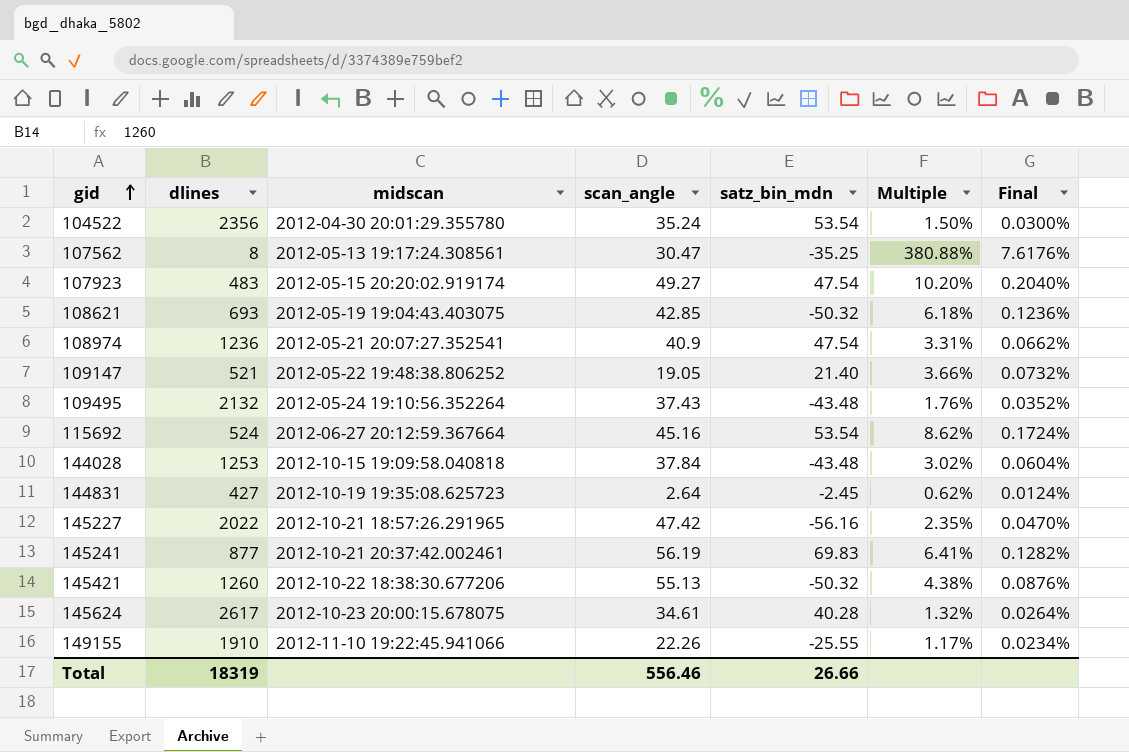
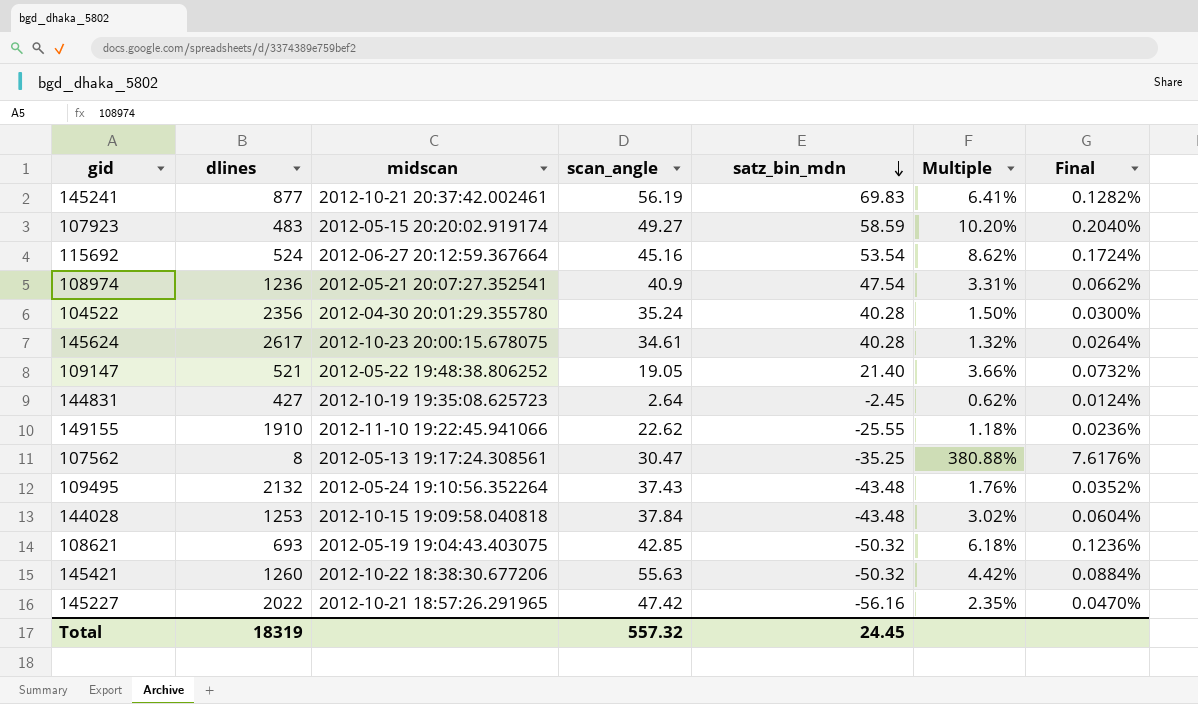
row order: gid ascending -> satz_bin_mdn descending
107923 | satz_bin_mdn: 47.54 -> 58.59
104522 | satz_bin_mdn: 53.54 -> 40.28
149155 | scan_angle: 22.26 -> 22.62
149155 | Multiple: 1.17% -> 1.18%
149155 | Final: 0.0234% -> 0.0236%
145421 | scan_angle: 55.13 -> 55.63
145421 | Multiple: 4.38% -> 4.42%
145421 | Final: 0.0876% -> 0.0884%
Total | scan_angle: 556.46 -> 557.32
Total | satz_bin_mdn: 26.66 -> 24.45

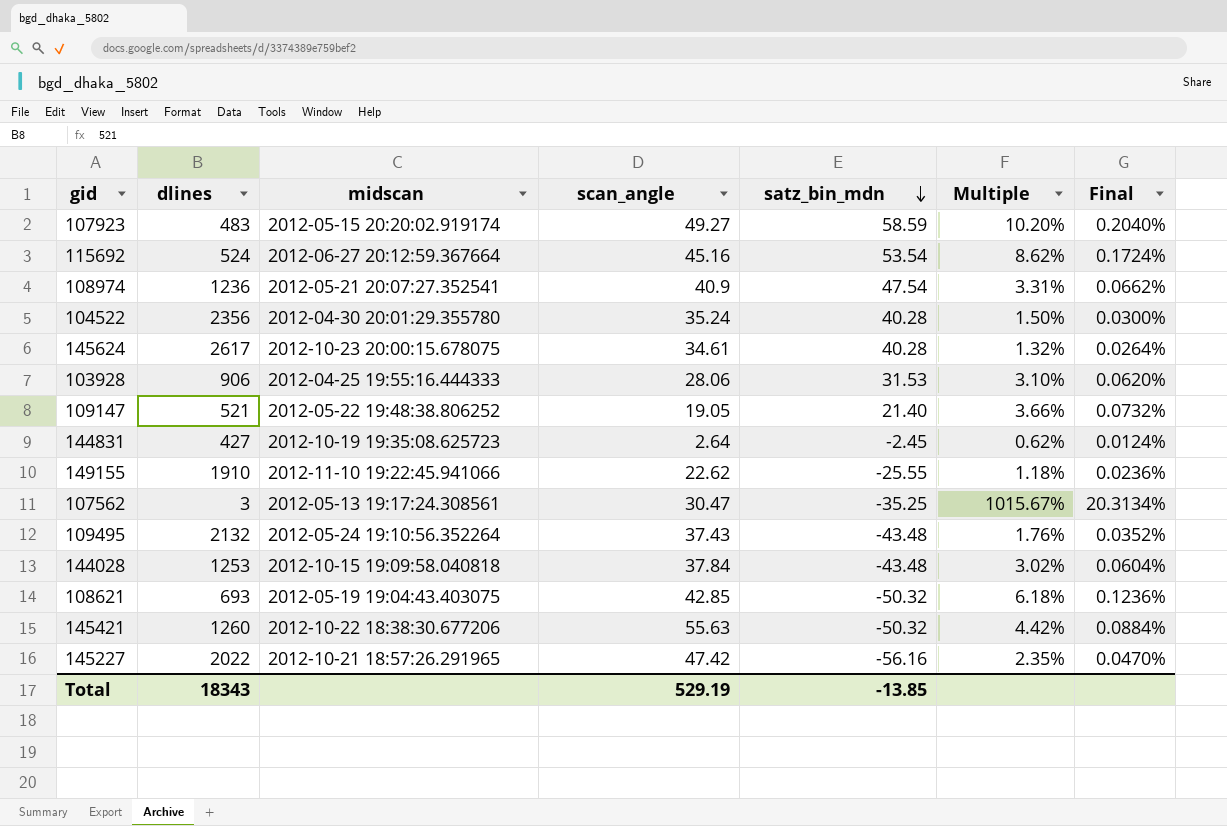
row 145241: 877 | 2012-10-21 20:37:42.002461 | 56.19 | 69.83 | 6.41% | 0.1282% -> none
row 103928: none -> 906 | 2012-04-25 19:55:16.444333 | 28.06 | 31.53 | 3.10% | 0.0620%
107562 | dlines: 8 -> 3
107562 | Multiple: 380.88% -> 1015.67%
107562 | Final: 7.6176% -> 20.3134%
Total | dlines: 18319 -> 18343
Total | scan_angle: 557.32 -> 529.19
Total | satz_bin_mdn: 24.45 -> -13.85

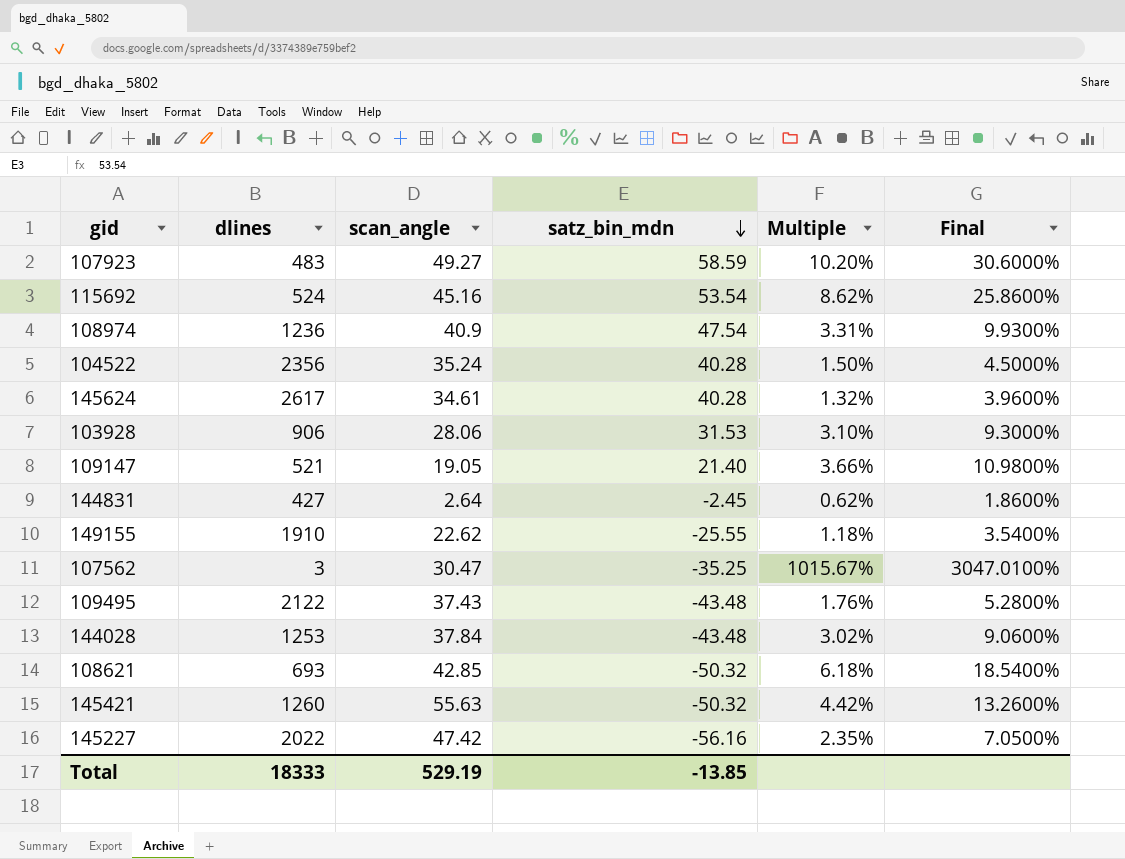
column midscan | position: 3 -> none
column Final | formula: [Multiple] * 0.02 -> [Multiple] * 3
109495 | dlines: 2132 -> 2122
Total | dlines: 18343 -> 18333

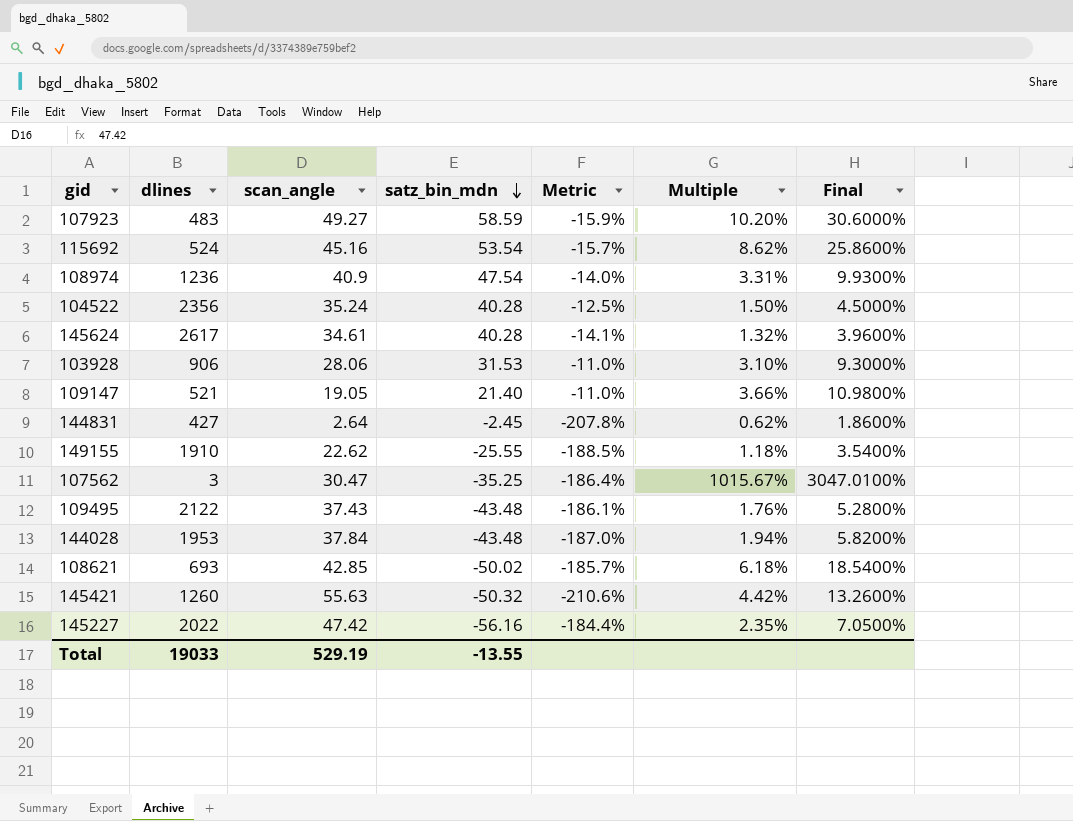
column Metric | formula: none -> ([scan_angle] - [satz_bin_mdn]) / [satz_bin_mdn]
144028 | dlines: 1253 -> 1953
144028 | Multiple: 3.02% -> 1.94%
144028 | Final: 9.0600% -> 5.8200%
108621 | satz_bin_mdn: -50.32 -> -50.02
Total | dlines: 18333 -> 19033
Total | satz_bin_mdn: -13.85 -> -13.55

